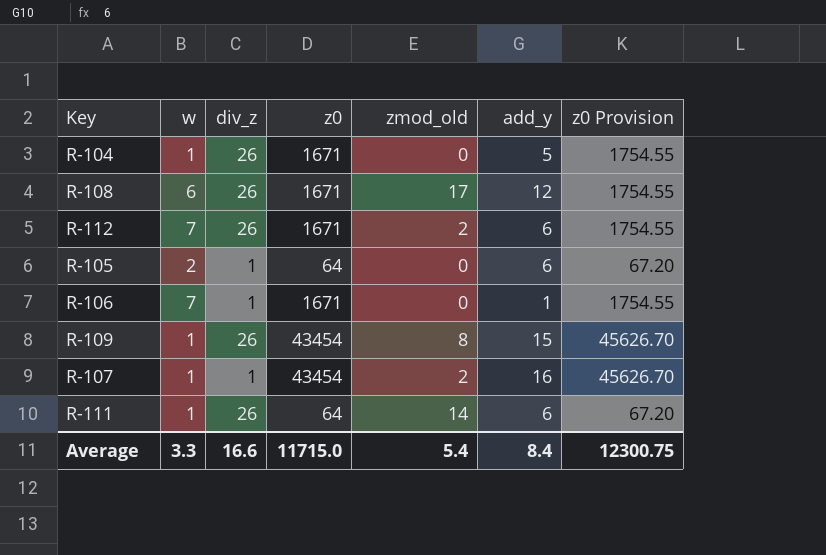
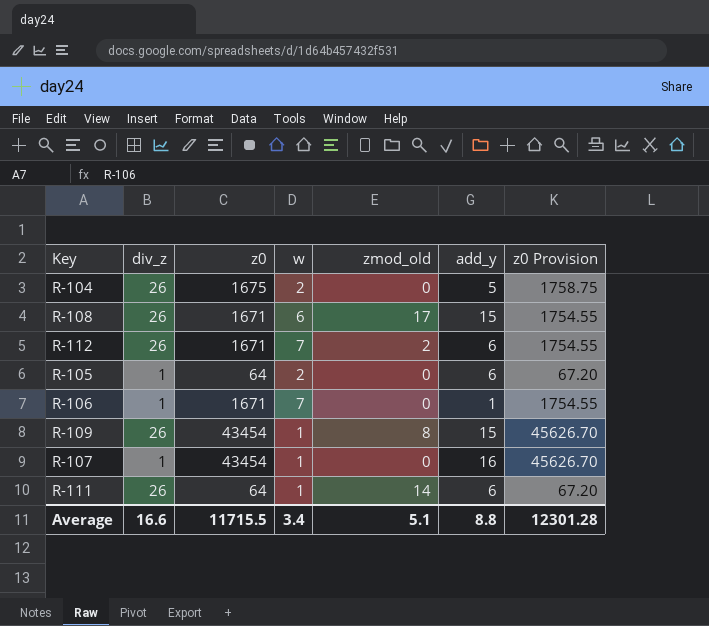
column w | position: 2 -> 4
R-104 | z0: 1671 -> 1675
R-104 | w: 1 -> 2
R-104 | z0 Provision: 1754.55 -> 1758.75
R-108 | add_y: 12 -> 15
R-107 | zmod_old: 2 -> 0
Average | z0: 11715.0 -> 11715.5
Average | w: 3.3 -> 3.4
Average | zmod_old: 5.4 -> 5.1
Average | add_y: 8.4 -> 8.8
Average | z0 Provision: 12300.75 -> 12301.28

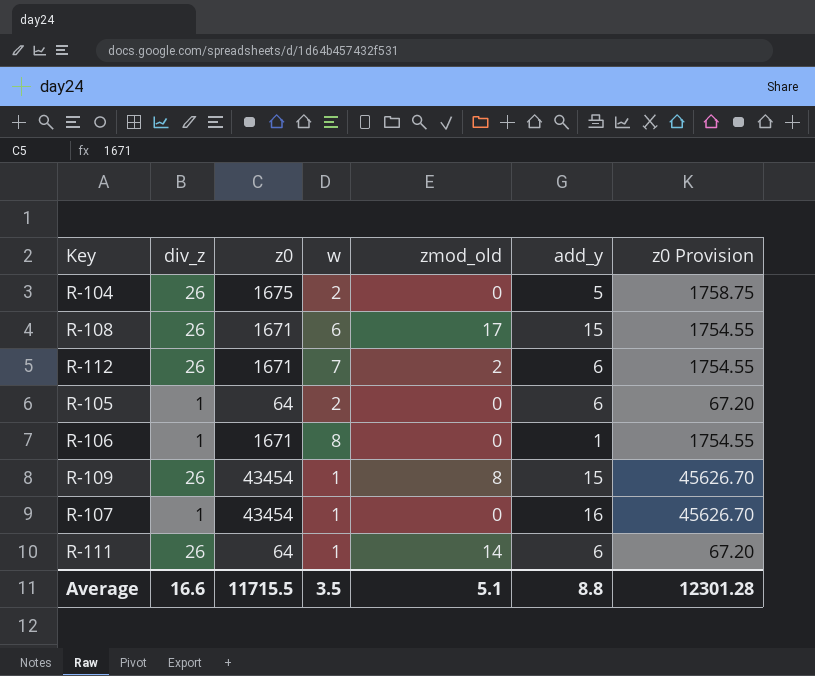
R-106 | w: 7 -> 8
Average | w: 3.4 -> 3.5

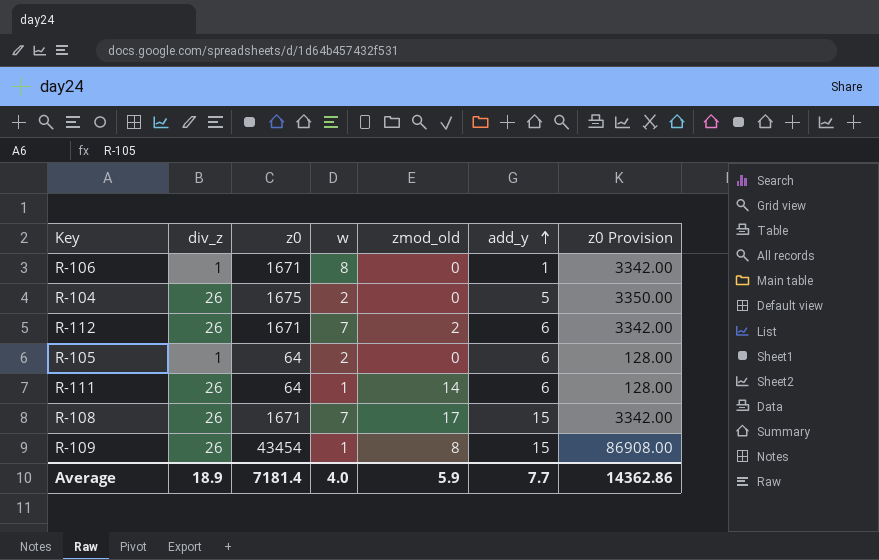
row order: none -> add_y ascending
column z0 Provision | formula: [z0] * 1.05 -> [z0] * 2
row R-107: 1 | 43454 | 1 | 0 | 16 | 45626.70 -> none
R-108 | w: 6 -> 7
Average | div_z: 16.6 -> 18.9
Average | z0: 11715.5 -> 7181.4
Average | w: 3.5 -> 4.0
Average | zmod_old: 5.1 -> 5.9
Average | add_y: 8.8 -> 7.7
Average | z0 Provision: 12301.28 -> 14362.86

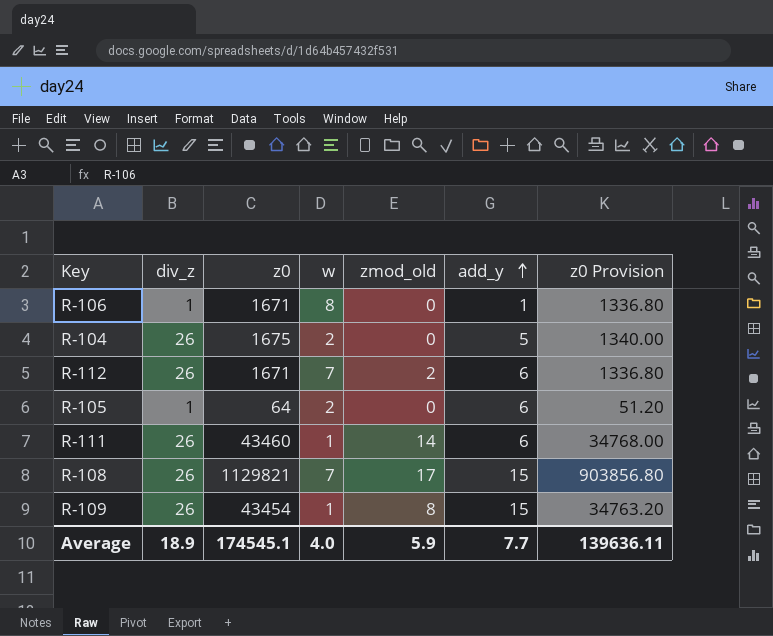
column z0 Provision | formula: [z0] * 2 -> [z0] * 0.8
R-111 | z0: 64 -> 43460
R-108 | z0: 1671 -> 1129821
Average | z0: 7181.4 -> 174545.1
Average | z0 Provision: 14362.86 -> 139636.11

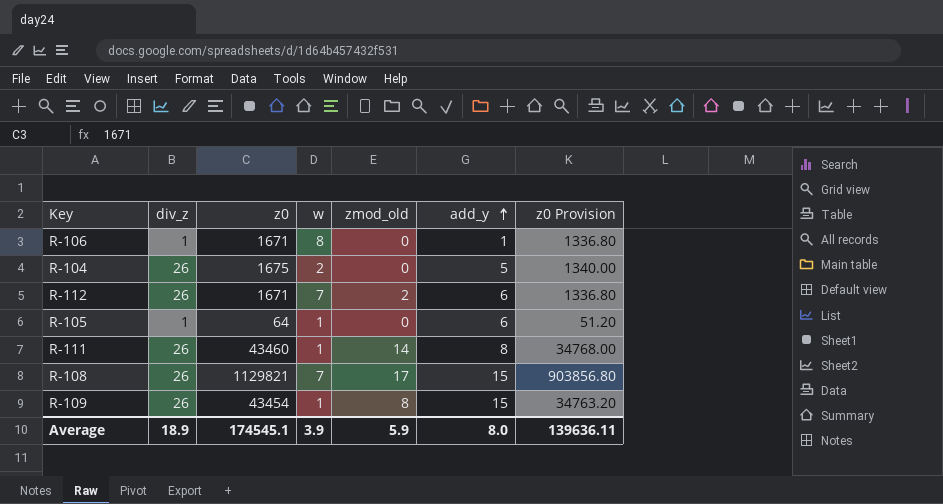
R-105 | w: 2 -> 1
R-111 | add_y: 6 -> 8
Average | w: 4.0 -> 3.9
Average | add_y: 7.7 -> 8.0

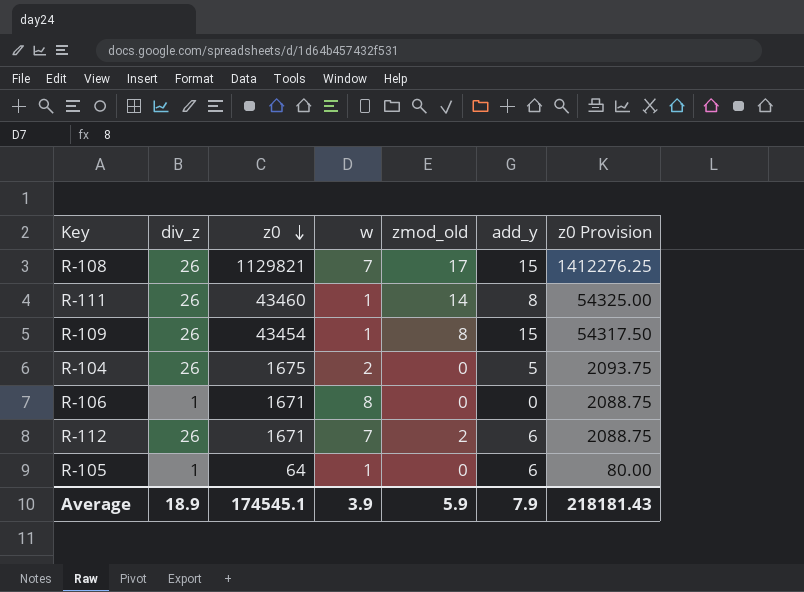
row order: add_y ascending -> z0 descending
column z0 Provision | formula: [z0] * 0.8 -> [z0] * 1.25
R-106 | add_y: 1 -> 0
Average | add_y: 8.0 -> 7.9
Average | z0 Provision: 139636.11 -> 218181.43

